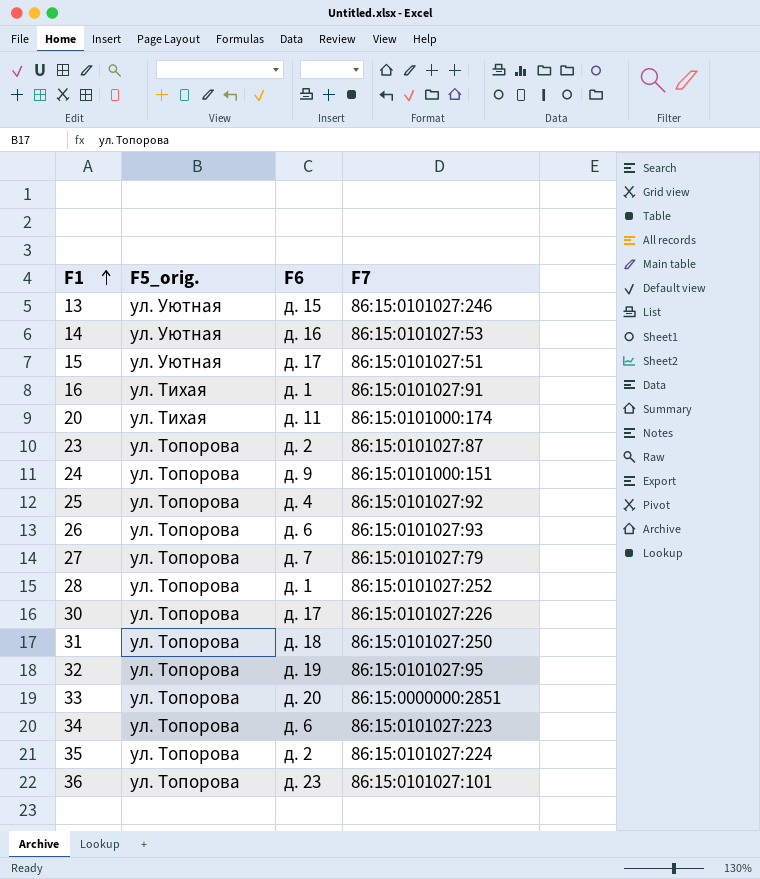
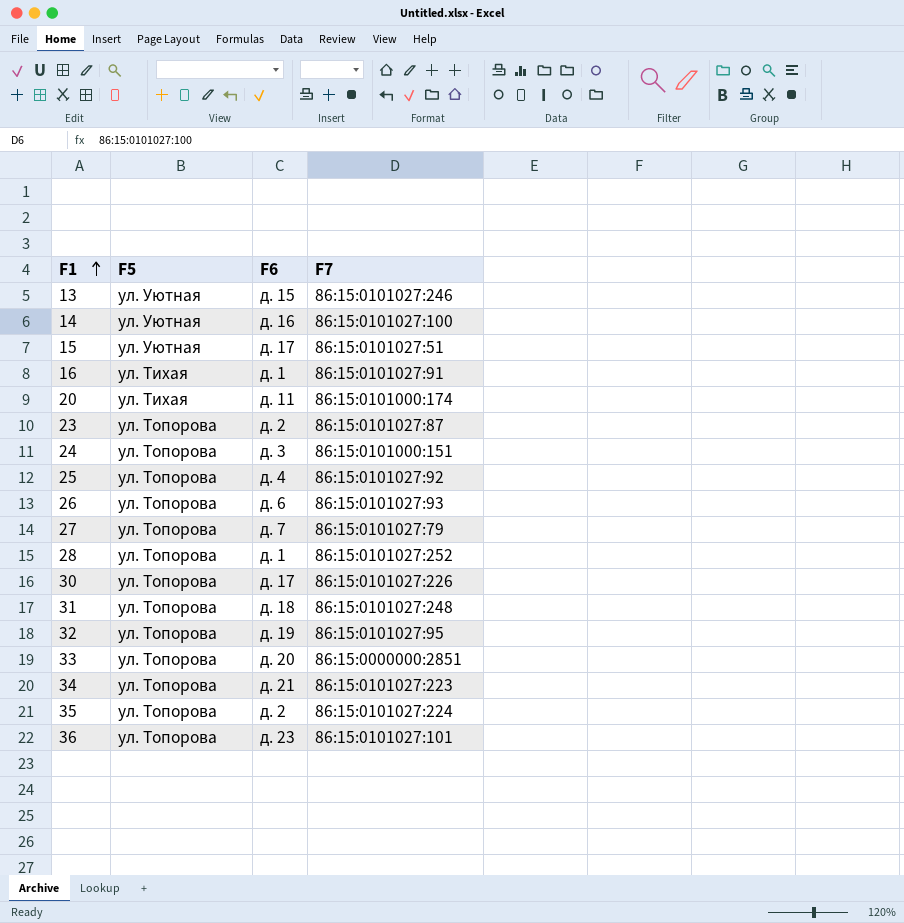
column name: F5_orig. -> F5
14 | F7: 86:15:0101027:53 -> 86:15:0101027:100
24 | F6: д. 9 -> д. 3
31 | F7: 86:15:0101027:250 -> 86:15:0101027:248
34 | F6: д. 6 -> д. 21

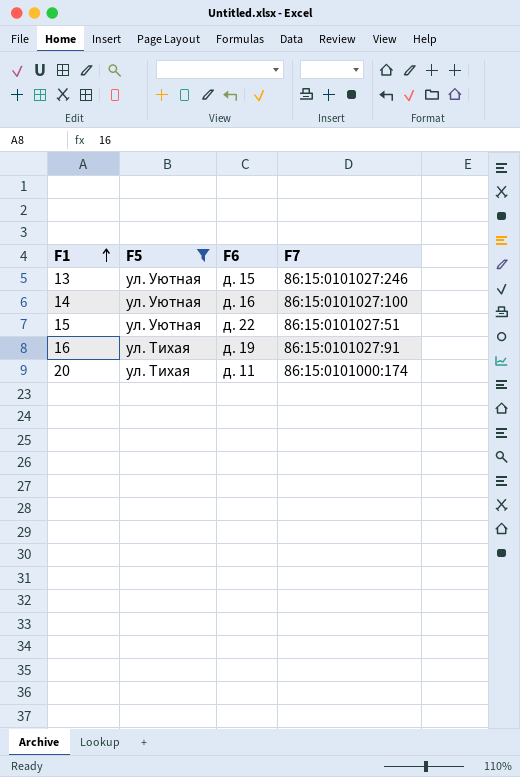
filter: none -> F5 != ул. Топорова
15 | F6: д. 17 -> д. 22
16 | F6: д. 1 -> д. 19

